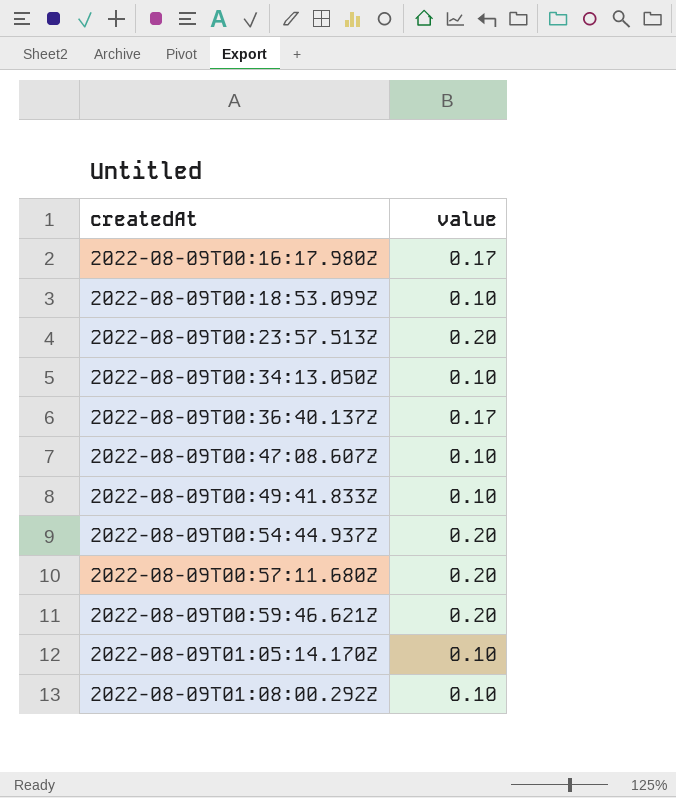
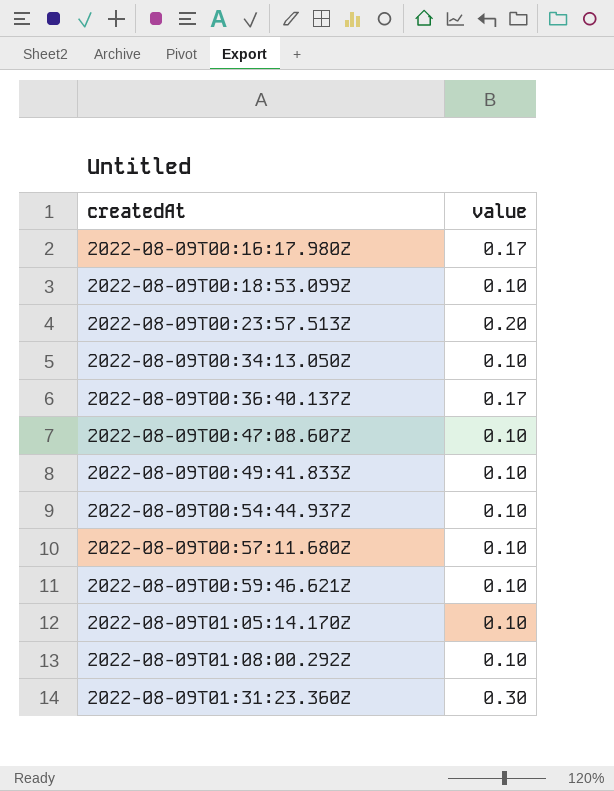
2022-08-09T00:54:44.937Z | value: 0.20 -> 0.10
2022-08-09T00:57:11.680Z | value: 0.20 -> 0.10
2022-08-09T00:59:46.621Z | value: 0.20 -> 0.10
row 2022-08-09T01:31:23.360Z: none -> 0.30

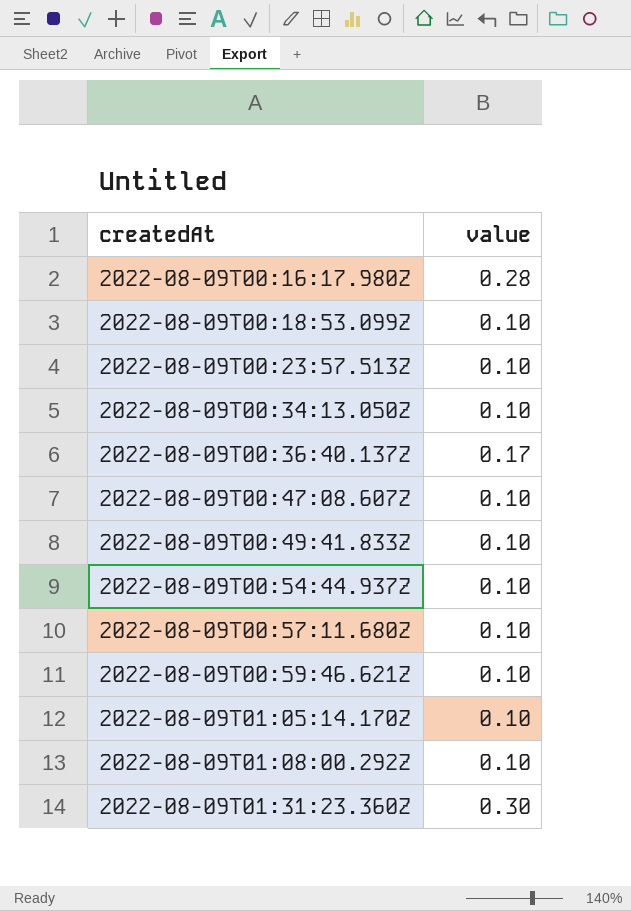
2022-08-09T00:16:17.980Z | value: 0.17 -> 0.28
2022-08-09T00:23:57.513Z | value: 0.20 -> 0.10

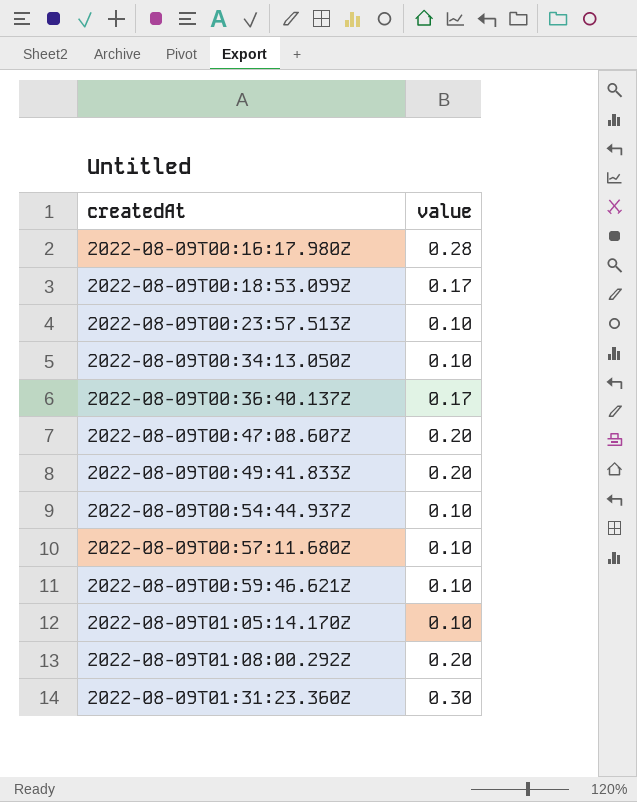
2022-08-09T00:18:53.099Z | value: 0.10 -> 0.17
2022-08-09T00:47:08.607Z | value: 0.10 -> 0.20
2022-08-09T00:49:41.833Z | value: 0.10 -> 0.20
2022-08-09T01:08:00.292Z | value: 0.10 -> 0.20

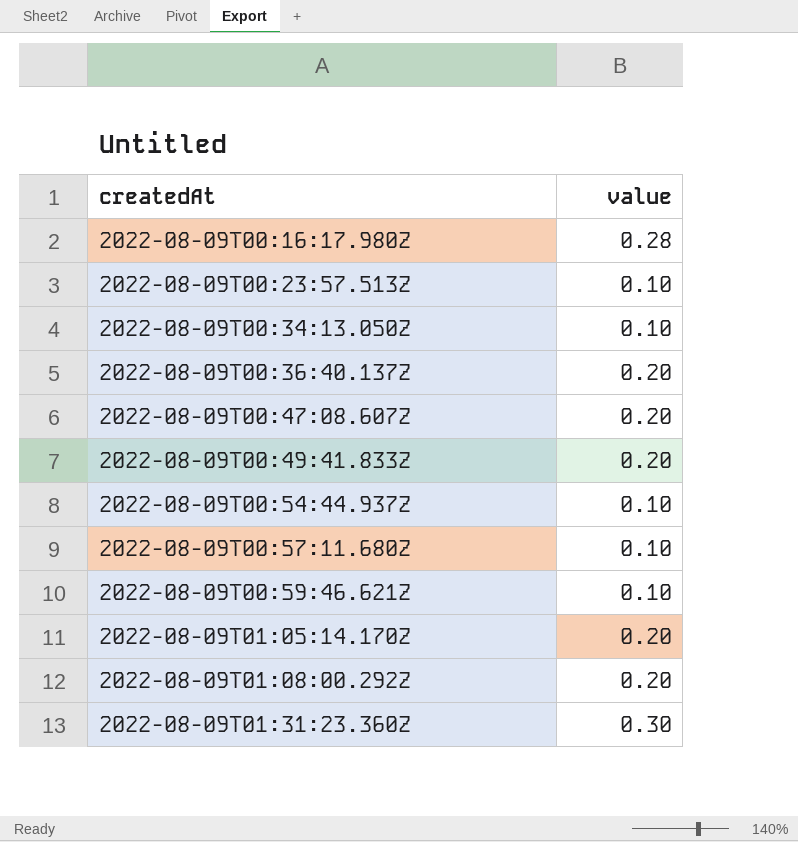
row 2022-08-09T00:18:53.099Z: 0.17 -> none
2022-08-09T00:36:40.137Z | value: 0.17 -> 0.20
2022-08-09T01:05:14.170Z | value: 0.10 -> 0.20

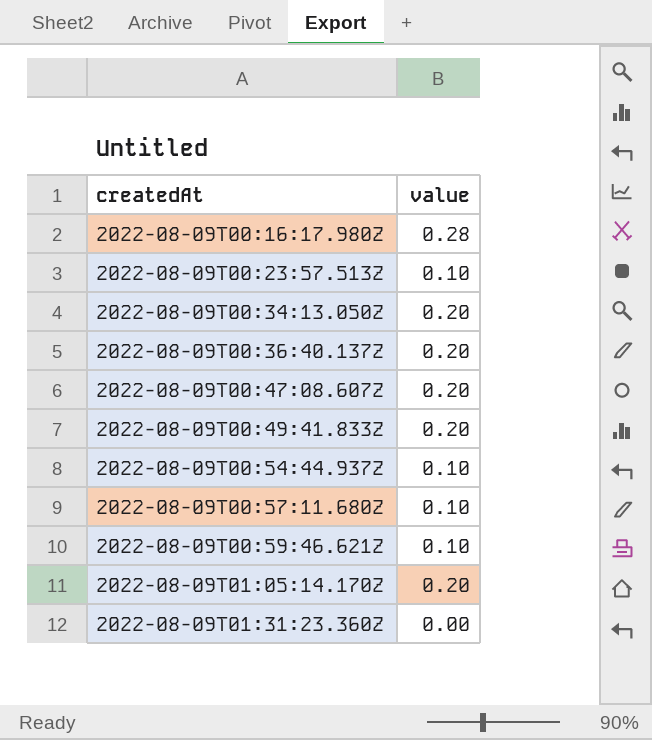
row 2022-08-09T01:08:00.292Z: 0.20 -> none
2022-08-09T00:34:13.050Z | value: 0.10 -> 0.20
2022-08-09T01:31:23.360Z | value: 0.30 -> 0.00

